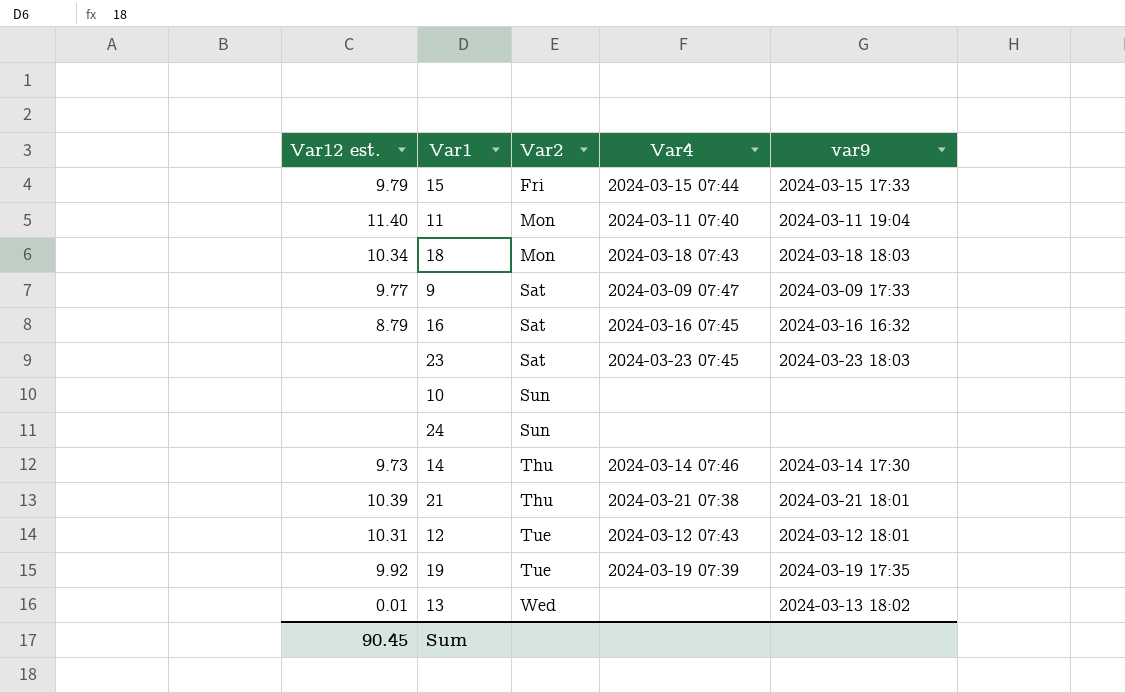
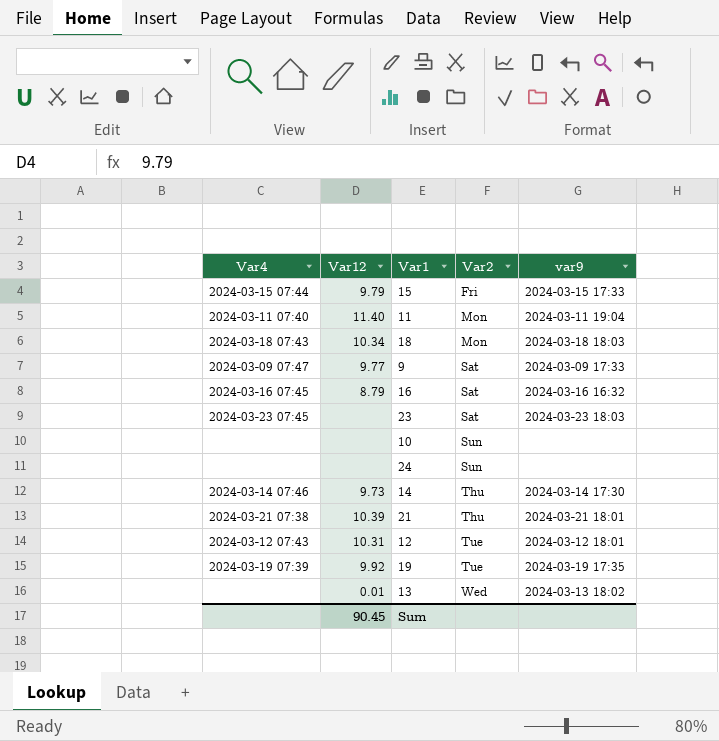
column Var4 | position: 4 -> 1
column name: Var12 est. -> Var12

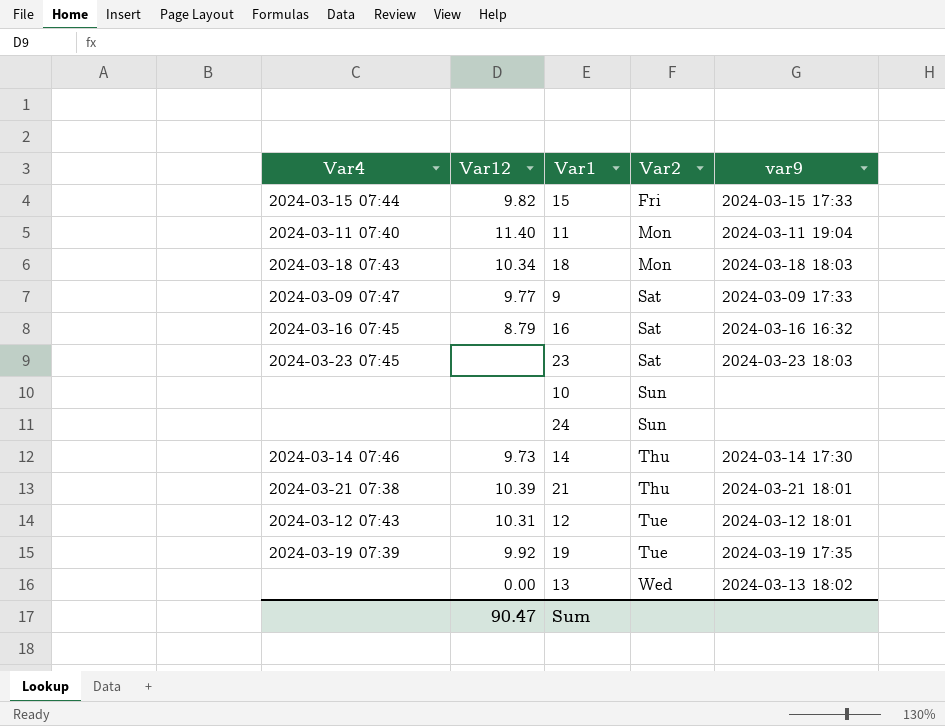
15 | Var12: 9.79 -> 9.82
13 | Var12: 0.01 -> 0.00
Sum | Var12: 90.45 -> 90.47

